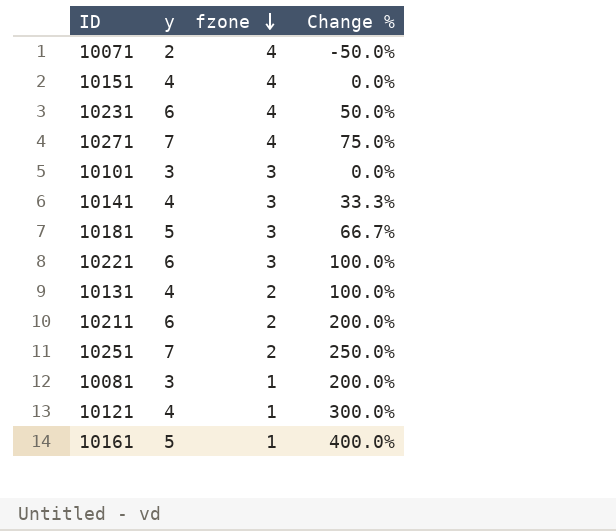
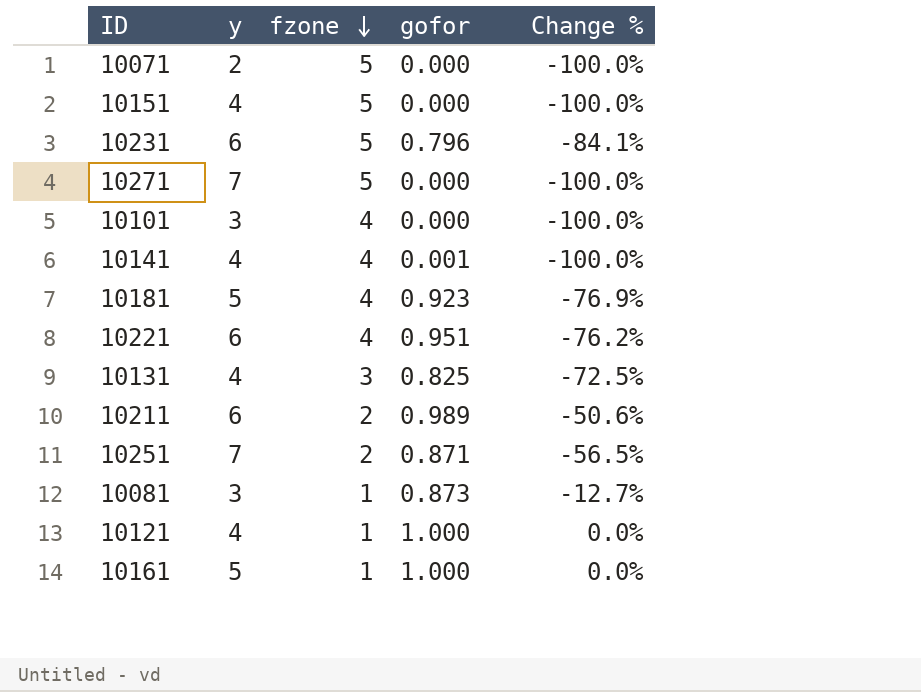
column gofor | position: none -> 4
column Change % | formula: ([y] - [fzone]) / [fzone] -> ([gofor] - [fzone]) / [fzone]
10071 | fzone: 4 -> 5
10151 | fzone: 4 -> 5
10231 | fzone: 4 -> 5
10271 | fzone: 4 -> 5
10101 | fzone: 3 -> 4
10141 | fzone: 3 -> 4
10181 | fzone: 3 -> 4
10221 | fzone: 3 -> 4
10131 | fzone: 2 -> 3

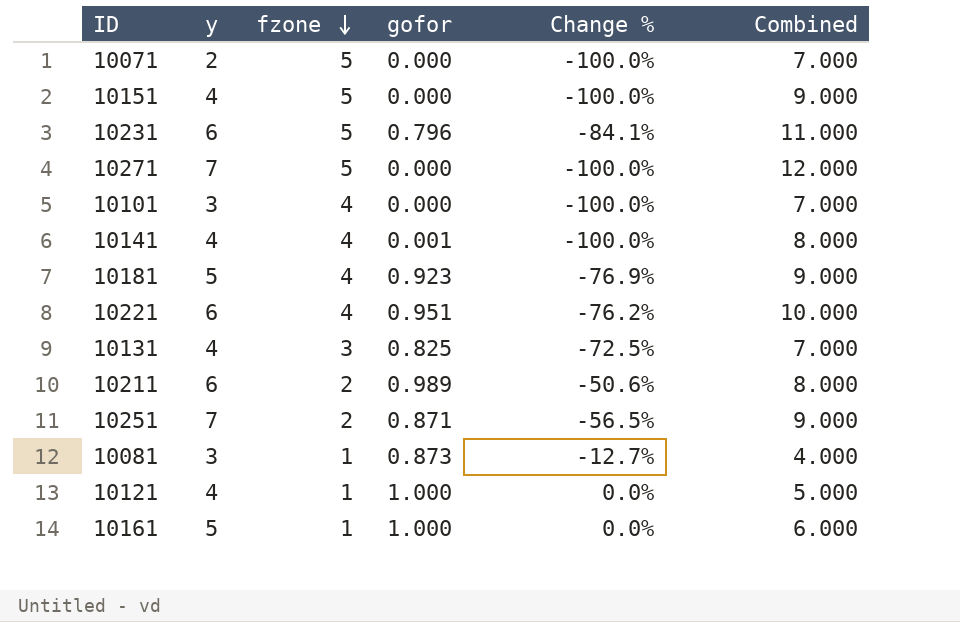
column Combined | formula: none -> [y] + [fzone]

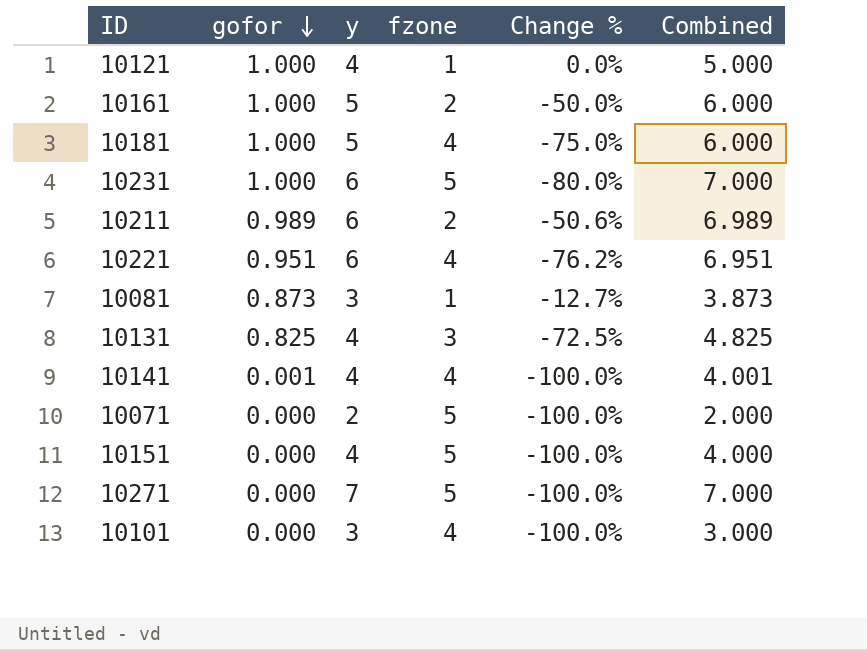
row order: fzone descending -> gofor descending
column gofor | position: 4 -> 2
column Combined | formula: [y] + [fzone] -> [gofor] + [y]
row 10251: 7 | 2 | 0.871 | -56.5% | 9.000 -> none
10161 | fzone: 1 -> 2
10161 | Change %: 0.0% -> -50.0%
10181 | gofor: 0.923 -> 1.000
10181 | Change %: -76.9% -> -75.0%
10231 | gofor: 0.796 -> 1.000
10231 | Change %: -84.1% -> -80.0%

